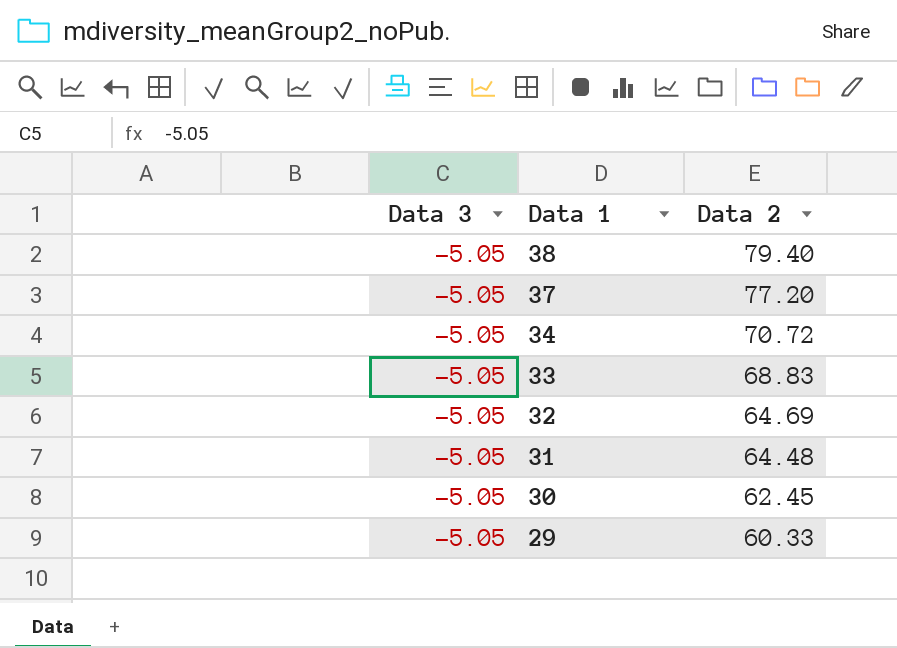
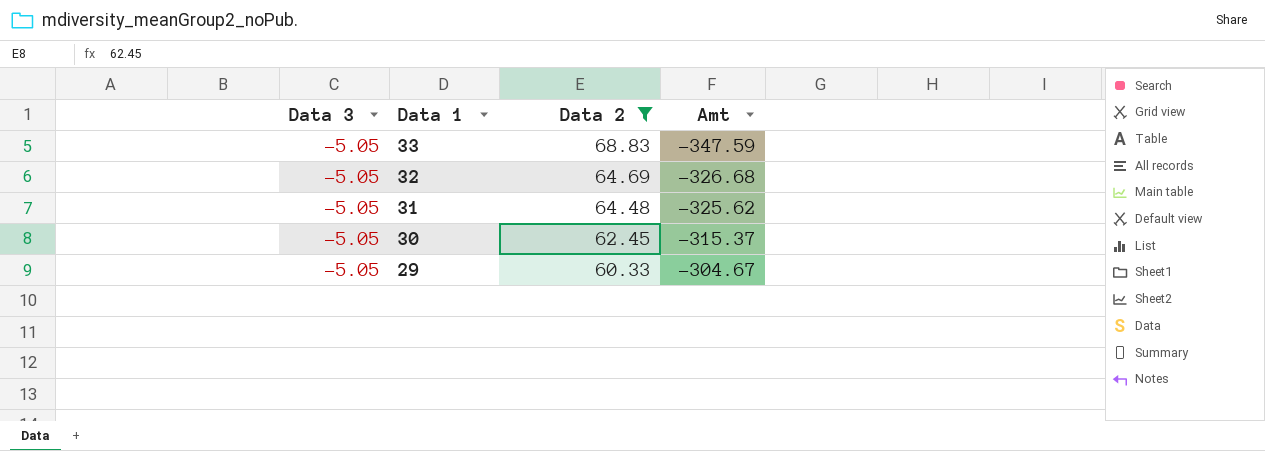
filter: none -> Data 2 <= 68.83
column Amt | formula: none -> [Data 3] * [Data 2]

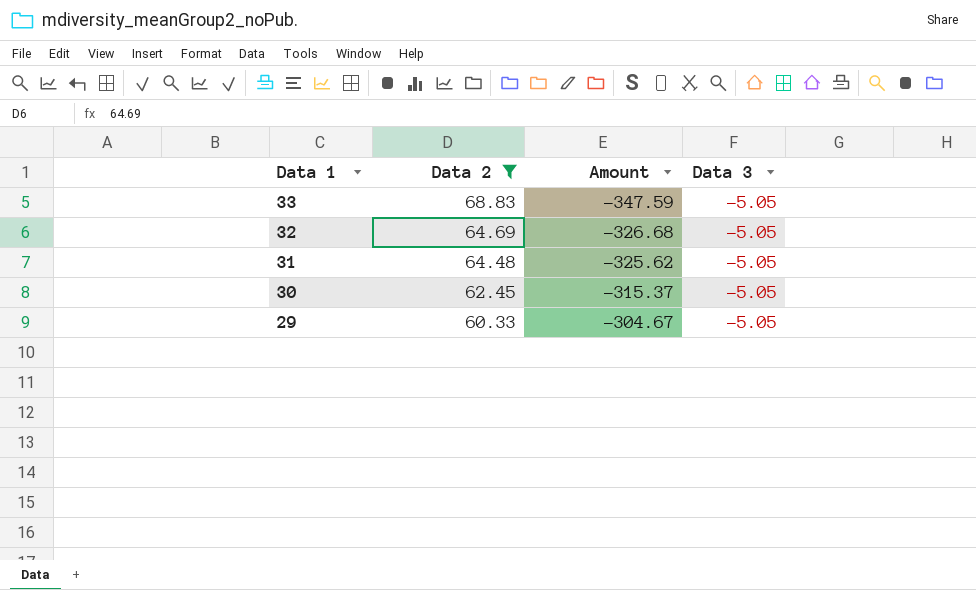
column name: Amt -> Amount
column Data 3 | position: 1 -> 4

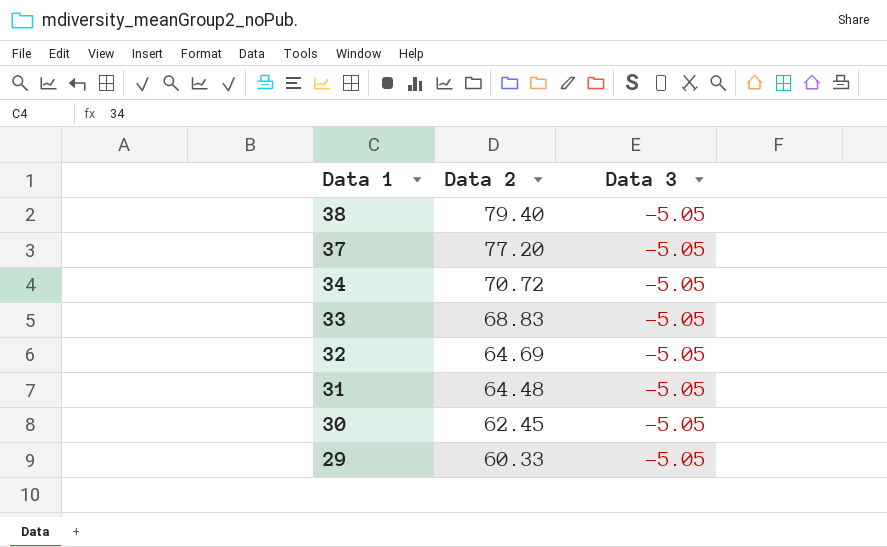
filter: Data 2 <= 68.83 -> none
column Amount | formula: [Data 2] * [Data 3] -> none

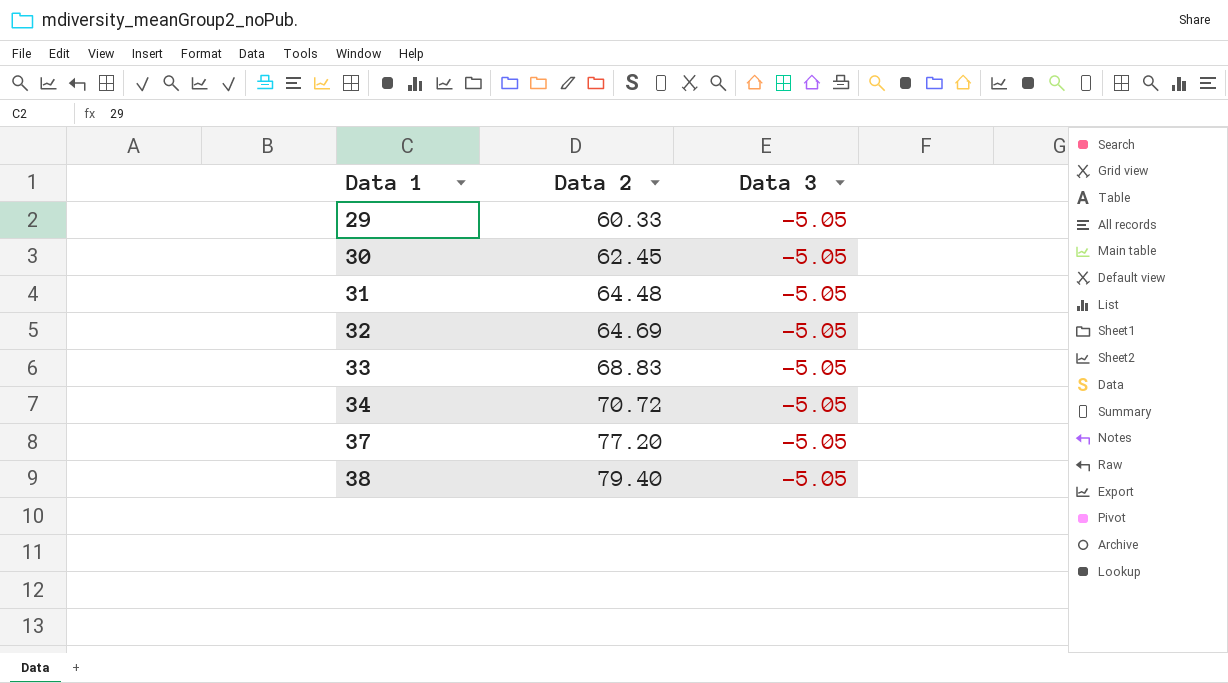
row order: Data 1 descending -> Data 1 ascending

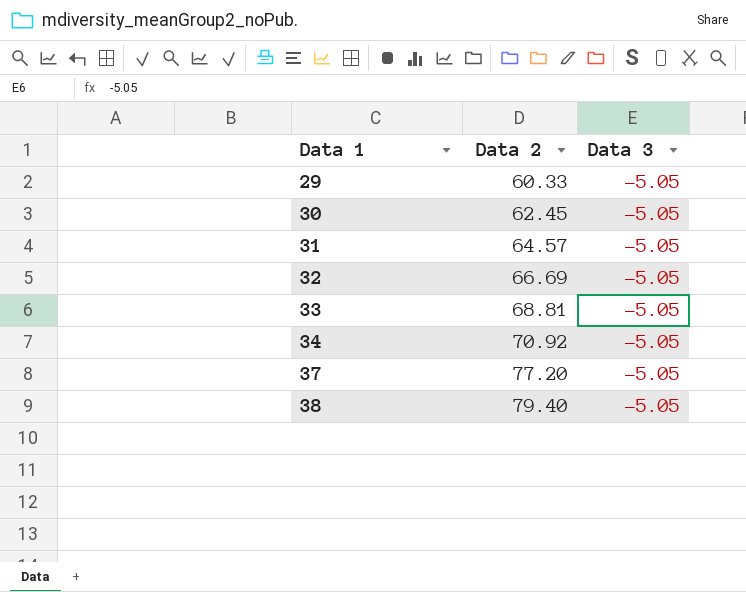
31 | Data 2: 64.48 -> 64.57
32 | Data 2: 64.69 -> 66.69
33 | Data 2: 68.83 -> 68.81
34 | Data 2: 70.72 -> 70.92

